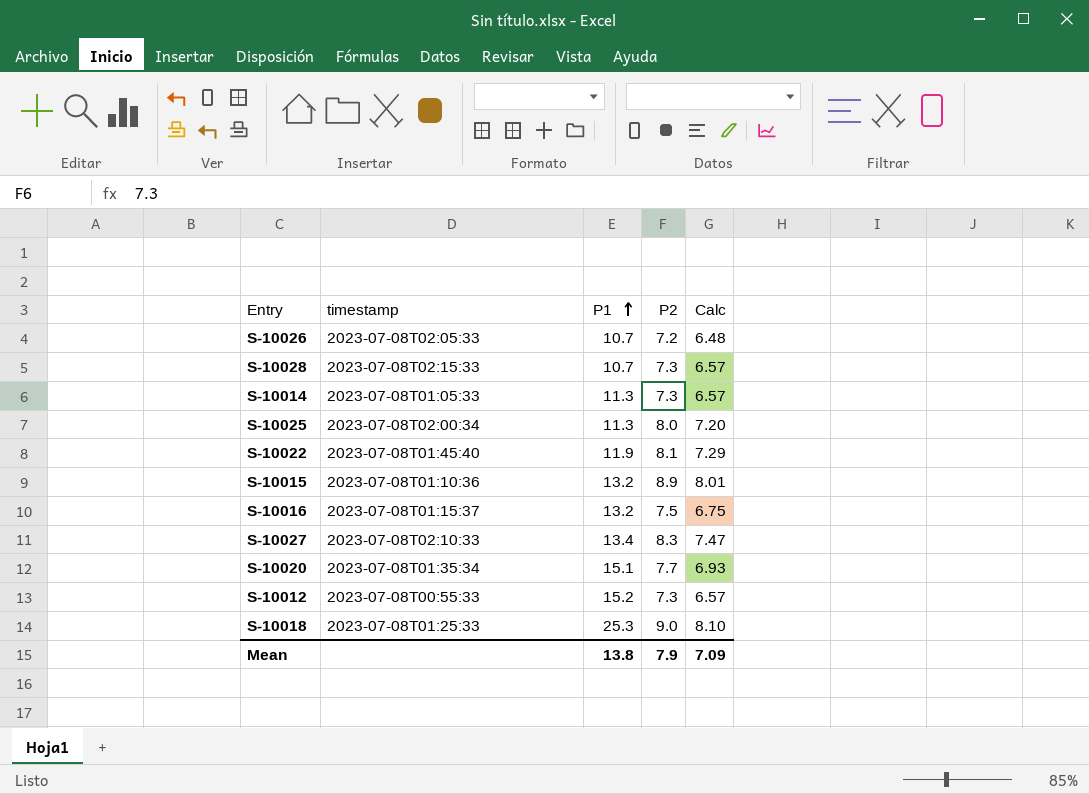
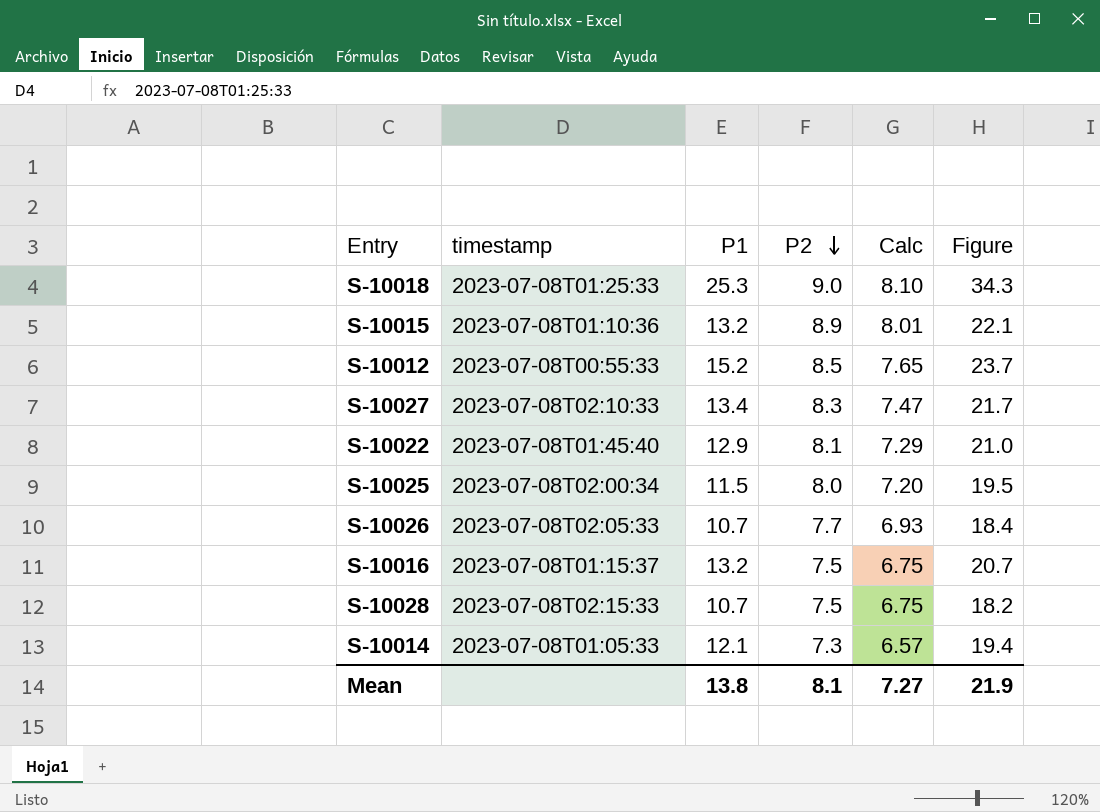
row order: P1 ascending -> P2 descending
column Figure | formula: none -> [P1] + [P2]
row S-10020: 2023-07-08T01:35:34 | 15.1 | 7.7 | 6.93 -> none
S-10012 | P2: 7.3 -> 8.5
S-10012 | Calc: 6.57 -> 7.65
S-10022 | P1: 11.9 -> 12.9
S-10025 | P1: 11.3 -> 11.5
S-10026 | P2: 7.2 -> 7.7
S-10026 | Calc: 6.48 -> 6.93
S-10028 | P2: 7.3 -> 7.5
S-10028 | Calc: 6.57 -> 6.75
S-10014 | P1: 11.3 -> 12.1
Mean | P2: 7.9 -> 8.1
Mean | Calc: 7.09 -> 7.27

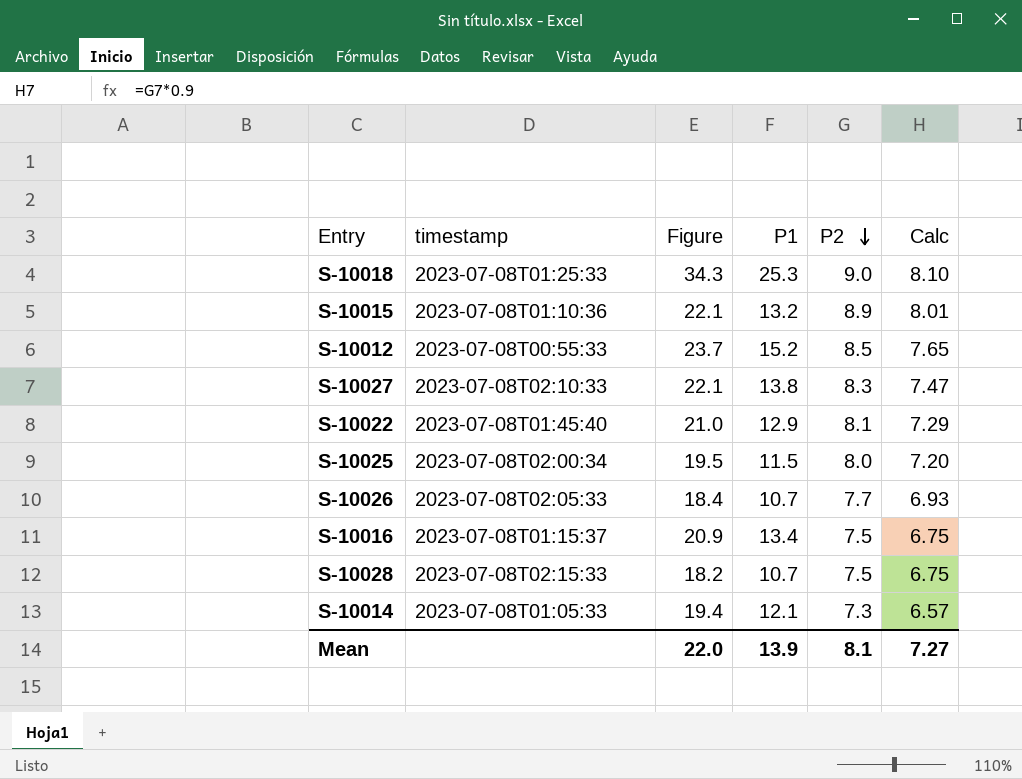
column Figure | position: 6 -> 3
S-10027 | Figure: 21.7 -> 22.1
S-10027 | P1: 13.4 -> 13.8
S-10016 | Figure: 20.7 -> 20.9
S-10016 | P1: 13.2 -> 13.4
Mean | Figure: 21.9 -> 22.0
Mean | P1: 13.8 -> 13.9

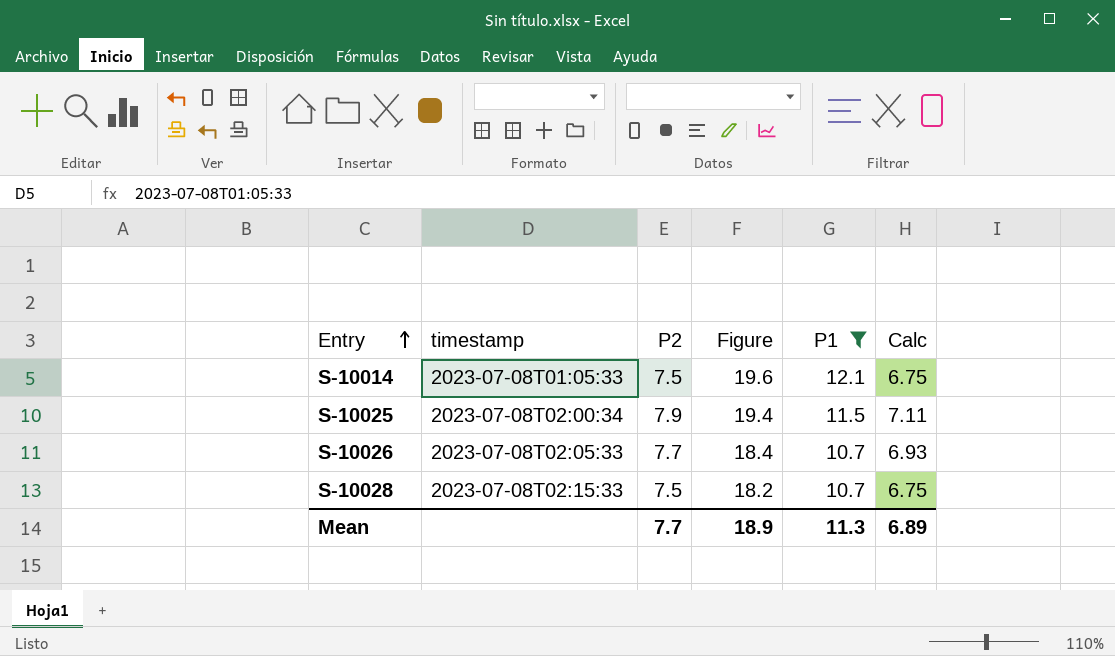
filter: none -> P1 <= 12.1
row order: P2 descending -> Entry ascending
column P2 | position: 5 -> 3
S-10014 | P2: 7.3 -> 7.5
S-10014 | Figure: 19.4 -> 19.6
S-10014 | Calc: 6.57 -> 6.75
S-10025 | P2: 8.0 -> 7.9
S-10025 | Figure: 19.5 -> 19.4
S-10025 | Calc: 7.20 -> 7.11
Mean | P2: 8.1 -> 7.7
Mean | Figure: 22.0 -> 18.9
Mean | P1: 13.9 -> 11.3
Mean | Calc: 7.27 -> 6.89

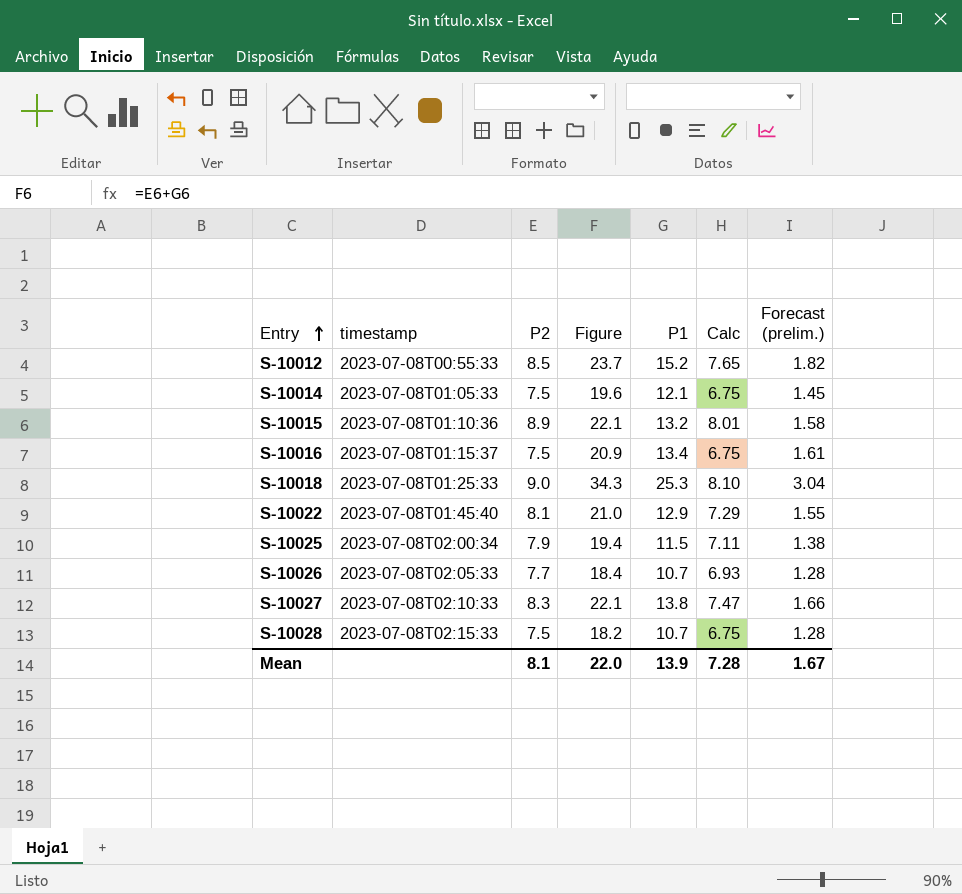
filter: P1 <= 12.1 -> none
column Forecast (prelim.) | formula: none -> [P1] * 0.12
Mean | P2: 7.7 -> 8.1
Mean | Figure: 18.9 -> 22.0
Mean | P1: 11.3 -> 13.9
Mean | Calc: 6.89 -> 7.28

